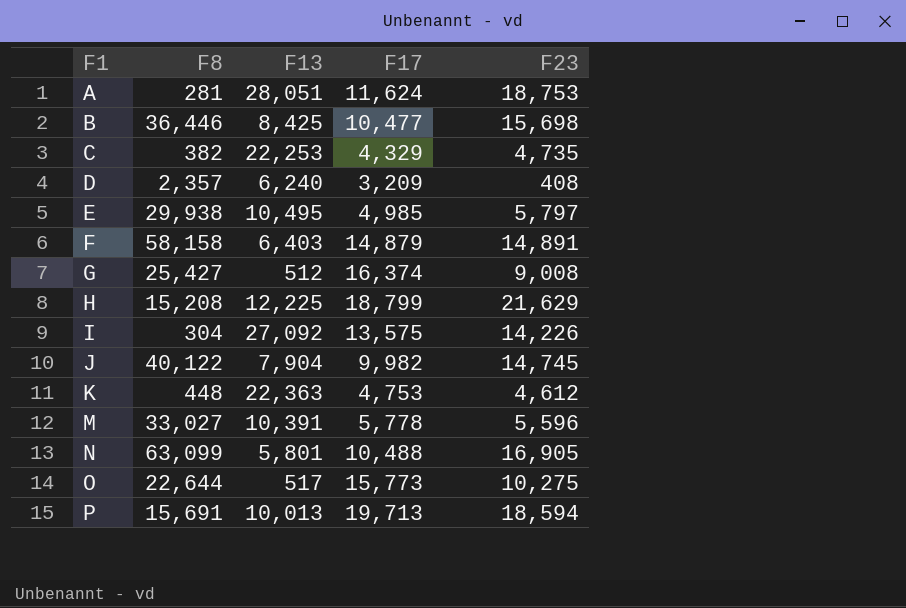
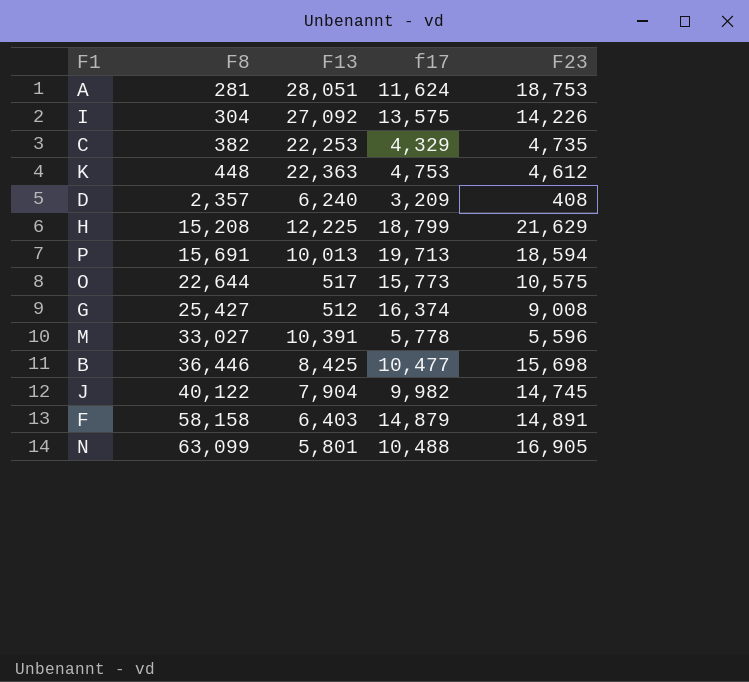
row order: F1 ascending -> F8 ascending
column name: F17 -> f17
row E: 29,938 | 10,495 | 4,985 | 5,797 -> none
O | F23: 10,275 -> 10,575

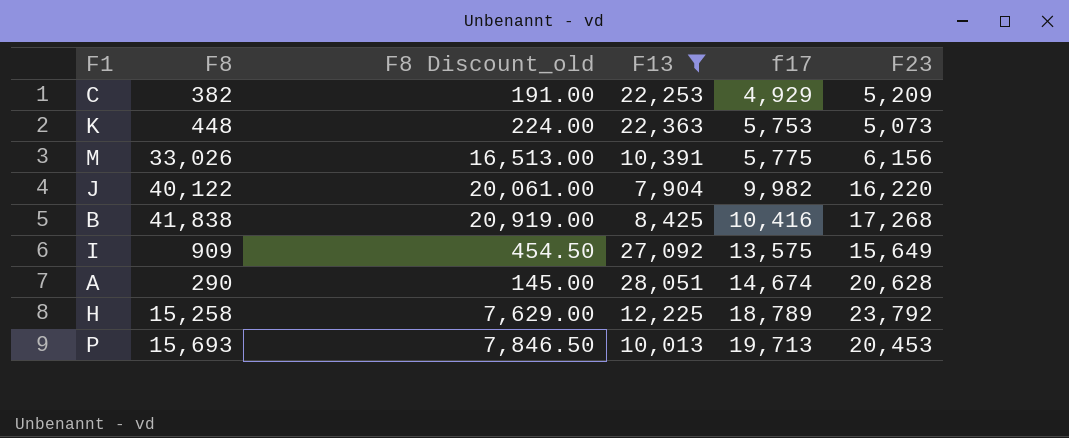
filter: none -> F13 >= 7,904
row order: F8 ascending -> f17 ascending
column F8 Discount_old | formula: none -> [F8] * 0.5
C | f17: 4,329 -> 4,929
C | F23: 4,735 -> 5,209
K | f17: 4,753 -> 5,753
K | F23: 4,612 -> 5,073
M | F8: 33,027 -> 33,026
M | f17: 5,778 -> 5,775
M | F23: 5,596 -> 6,156
J | F23: 14,745 -> 16,220
B | F8: 36,446 -> 41,838
B | f17: 10,477 -> 10,416
B | F23: 15,698 -> 17,268
I | F8: 304 -> 909
I | F23: 14,226 -> 15,649
A | F8: 281 -> 290
A | f17: 11,624 -> 14,674
A | F23: 18,753 -> 20,628
H | F8: 15,208 -> 15,258
H | f17: 18,799 -> 18,789
H | F23: 21,629 -> 23,792
P | F8: 15,691 -> 15,693
P | F23: 18,594 -> 20,453

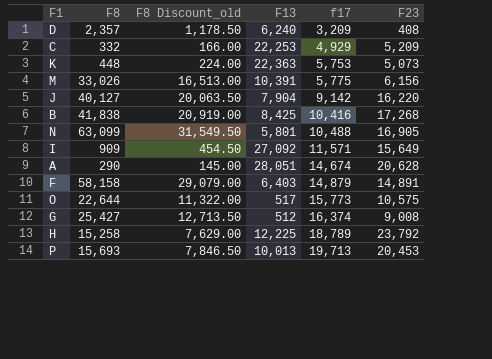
filter: F13 >= 7,904 -> none
C | F8: 382 -> 332
C | F8 Discount_old: 191.00 -> 166.00
J | F8: 40,122 -> 40,127
J | F8 Discount_old: 20,061.00 -> 20,063.50
J | f17: 9,982 -> 9,142
I | f17: 13,575 -> 11,571

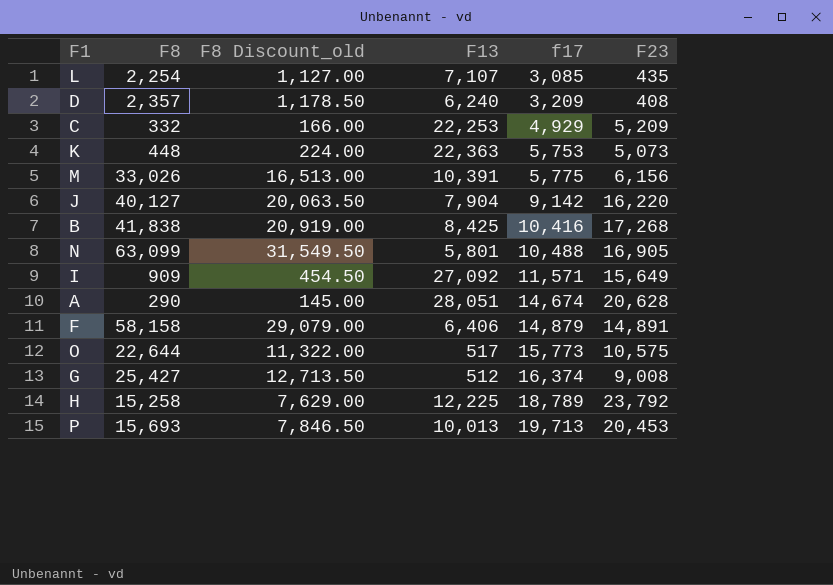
row L: none -> 2,254 | 1,127.00 | 7,107 | 3,085 | 435
F | F13: 6,403 -> 6,406

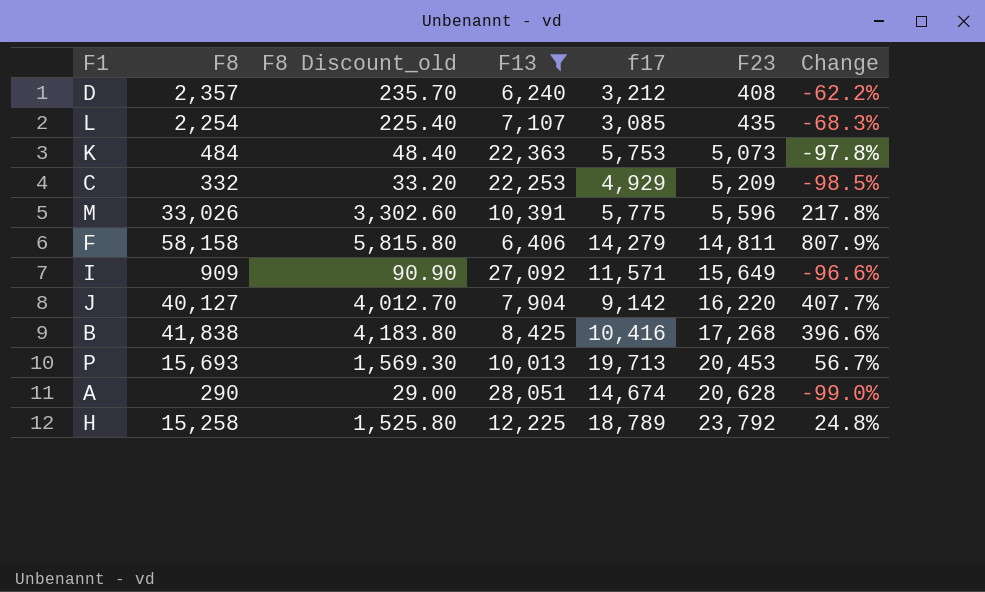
filter: none -> F13 >= 6,240
row order: f17 ascending -> F23 ascending
column F8 Discount_old | formula: [F8] * 0.5 -> [F8] * 0.1
column Change | formula: none -> ([F8] - [F13]) / [F13]
D | f17: 3,209 -> 3,212
K | F8: 448 -> 484
M | F23: 6,156 -> 5,596
F | f17: 14,879 -> 14,279
F | F23: 14,891 -> 14,811

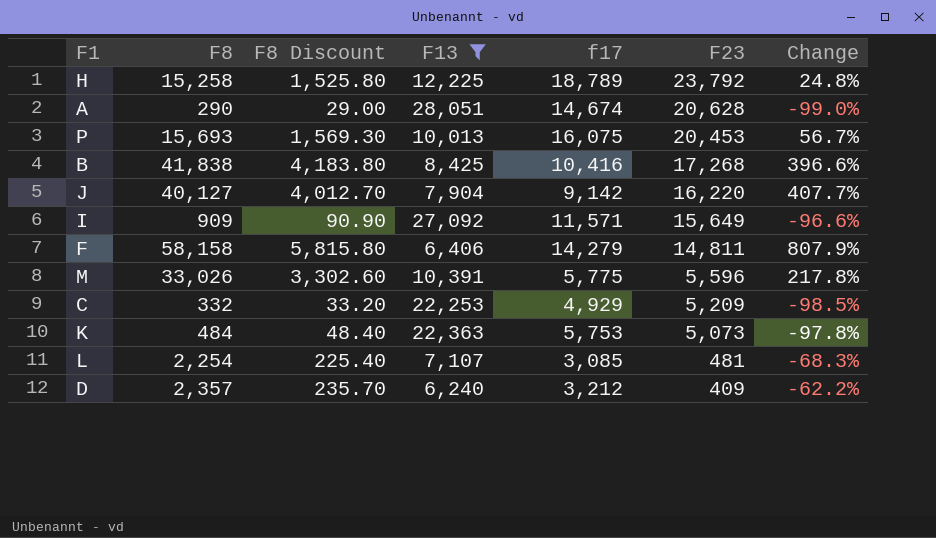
row order: F23 ascending -> F23 descending
column name: F8 Discount_old -> F8 Discount
P | f17: 19,713 -> 16,075
L | F23: 435 -> 481
D | F23: 408 -> 409

